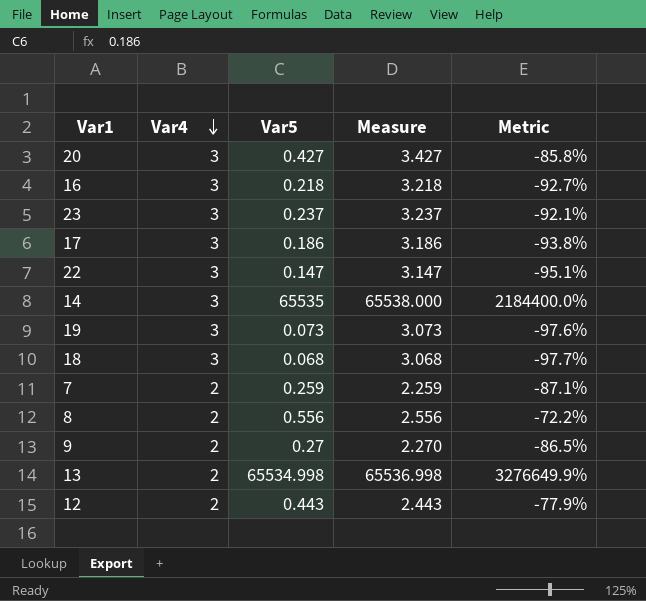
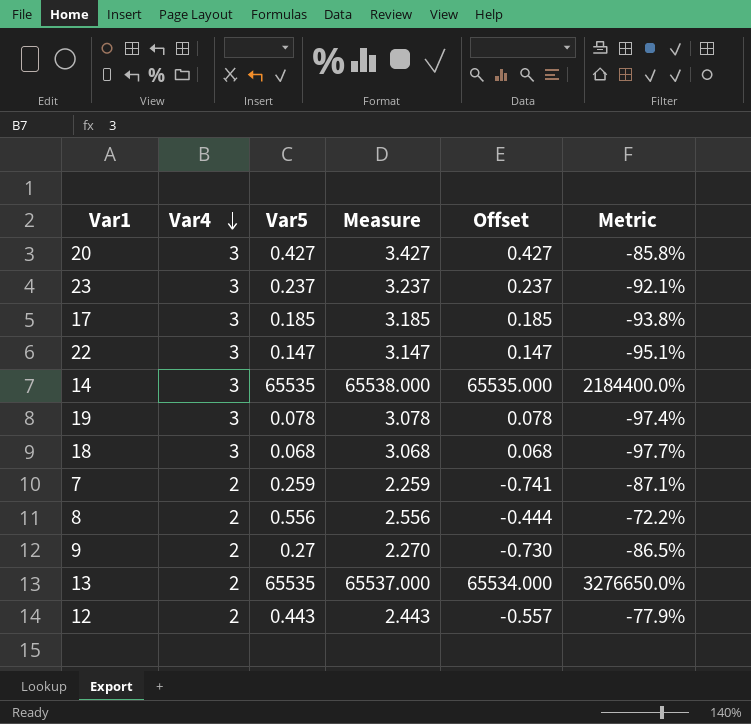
column Offset | formula: none -> [Measure] - 3
row 16: 3 | 0.218 | 3.218 | -92.7% -> none
17 | Var5: 0.186 -> 0.185
17 | Measure: 3.186 -> 3.185
19 | Var5: 0.073 -> 0.078
19 | Measure: 3.073 -> 3.078
19 | Metric: -97.6% -> -97.4%
13 | Var5: 65534.998 -> 65535
13 | Measure: 65536.998 -> 65537.000
13 | Metric: 3276649.9% -> 3276650.0%

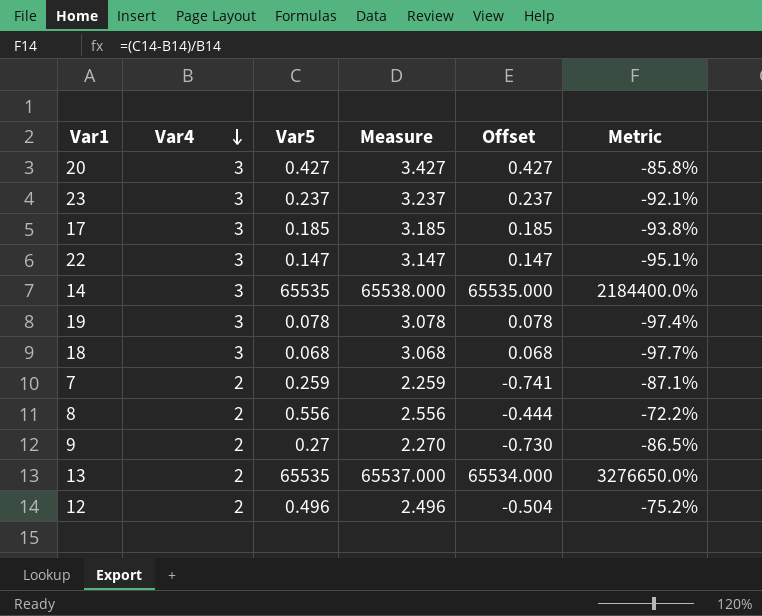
12 | Var5: 0.443 -> 0.496
12 | Measure: 2.443 -> 2.496
12 | Offset: -0.557 -> -0.504
12 | Metric: -77.9% -> -75.2%

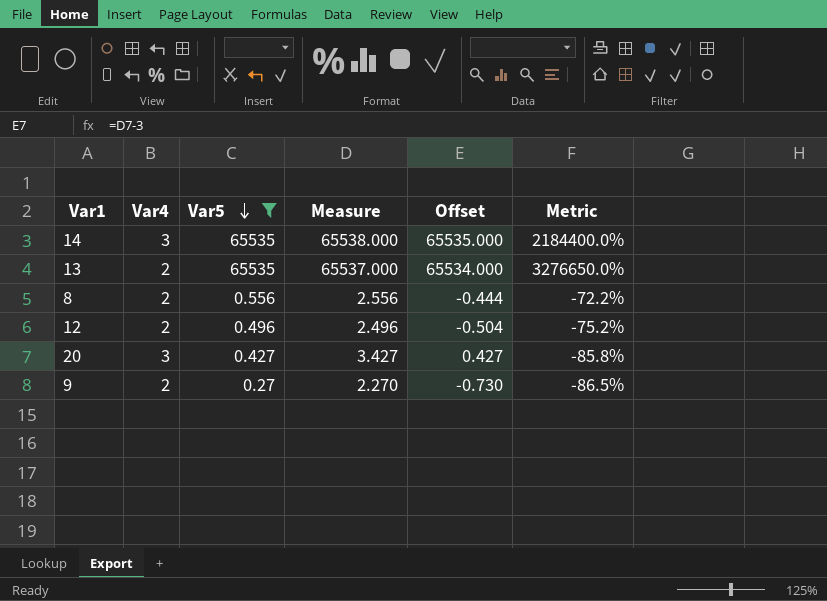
filter: none -> Var5 >= 0.27
row order: Var4 descending -> Var5 descending

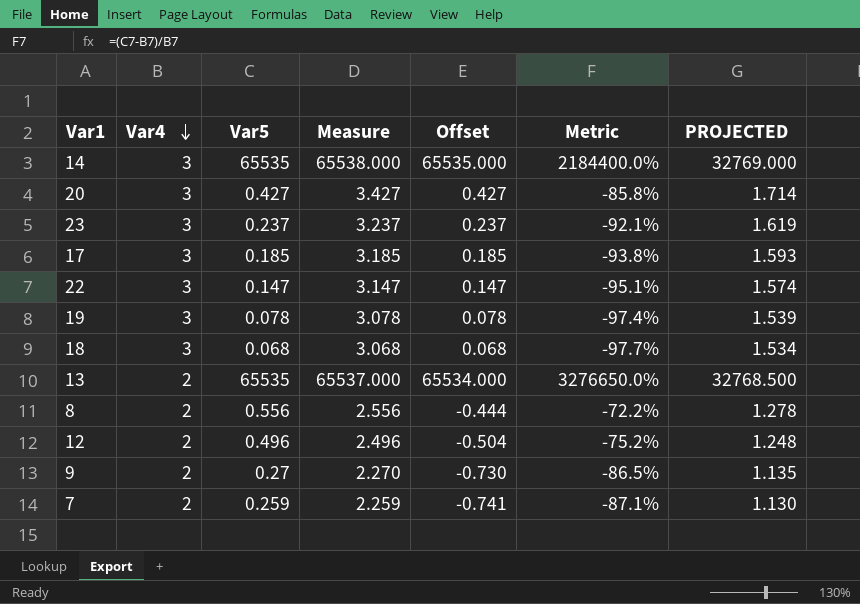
filter: Var5 >= 0.27 -> none
row order: Var5 descending -> Var4 descending
column PROJECTED | formula: none -> [Measure] * 0.5

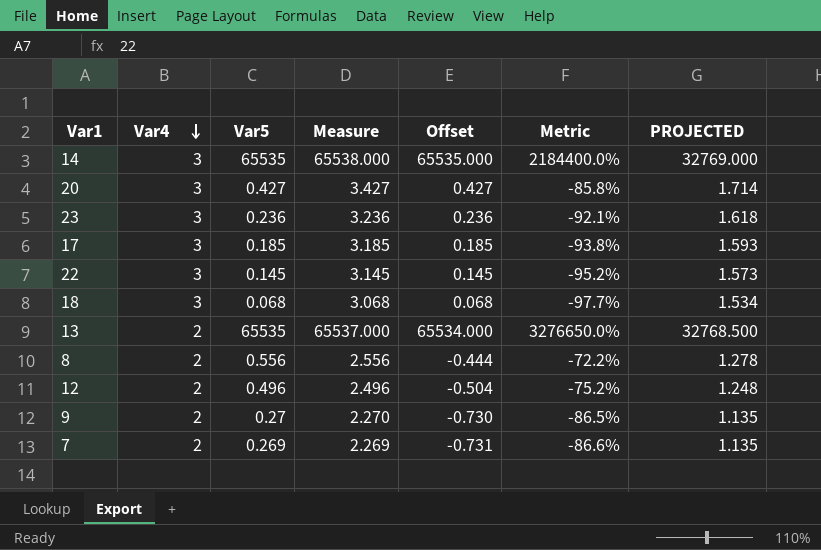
row 19: 3 | 0.078 | 3.078 | 0.078 | -97.4% | 1.539 -> none
23 | Var5: 0.237 -> 0.236
23 | Measure: 3.237 -> 3.236
23 | Offset: 0.237 -> 0.236
23 | PROJECTED: 1.619 -> 1.618
22 | Var5: 0.147 -> 0.145
22 | Measure: 3.147 -> 3.145
22 | Offset: 0.147 -> 0.145
22 | Metric: -95.1% -> -95.2%
22 | PROJECTED: 1.574 -> 1.573
7 | Var5: 0.259 -> 0.269
7 | Measure: 2.259 -> 2.269
7 | Offset: -0.741 -> -0.731
7 | Metric: -87.1% -> -86.6%
7 | PROJECTED: 1.130 -> 1.135

